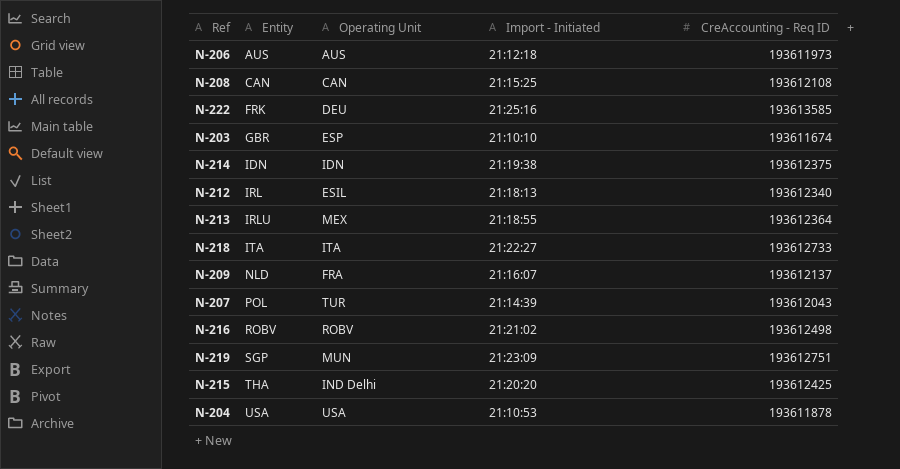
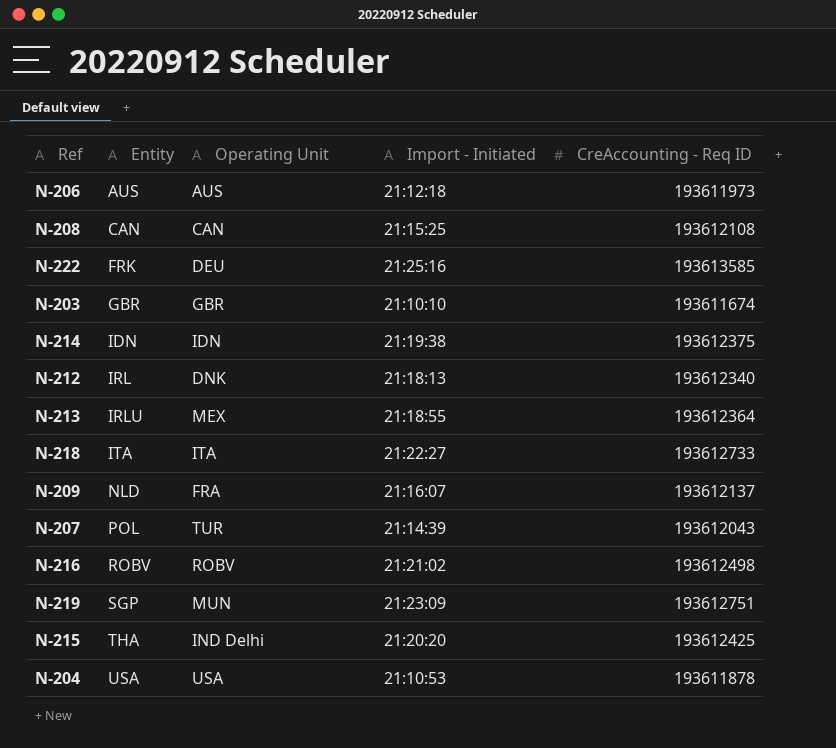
N-203 | Operating Unit: ESP -> GBR
N-212 | Operating Unit: ESIL -> DNK

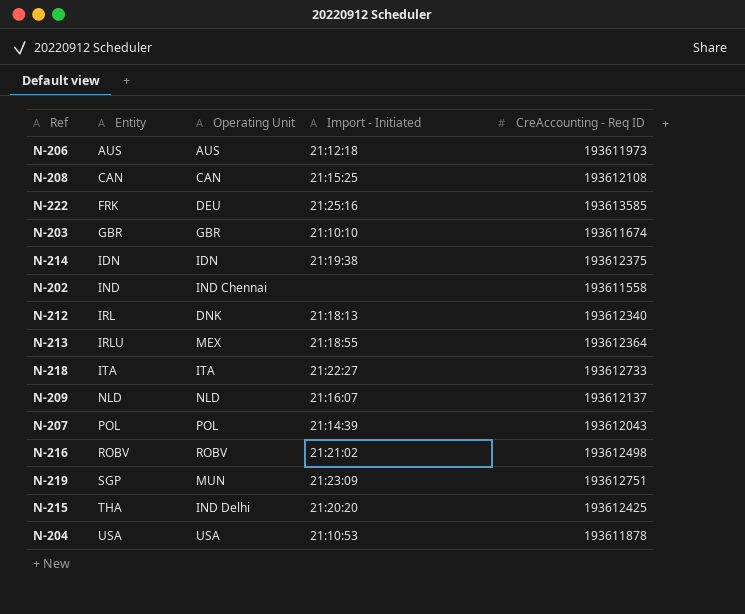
row N-202: none -> IND | IND Chennai | none | 193611558
N-209 | Operating Unit: FRA -> NLD
N-207 | Operating Unit: TUR -> POL

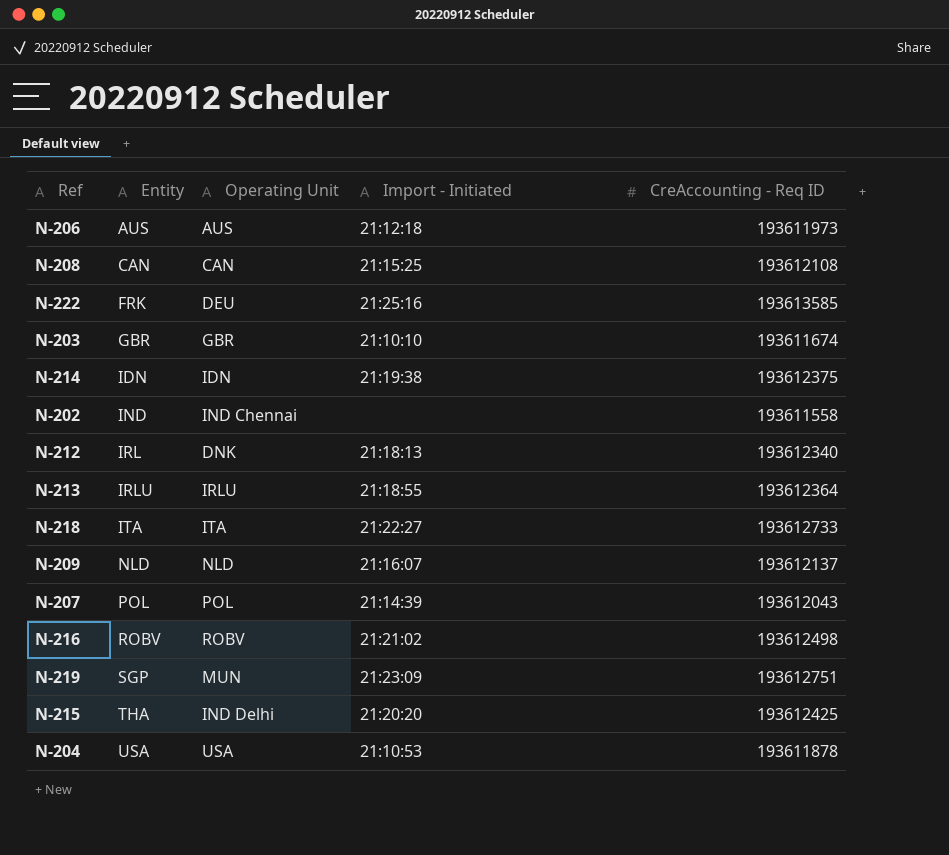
N-213 | Operating Unit: MEX -> IRLU

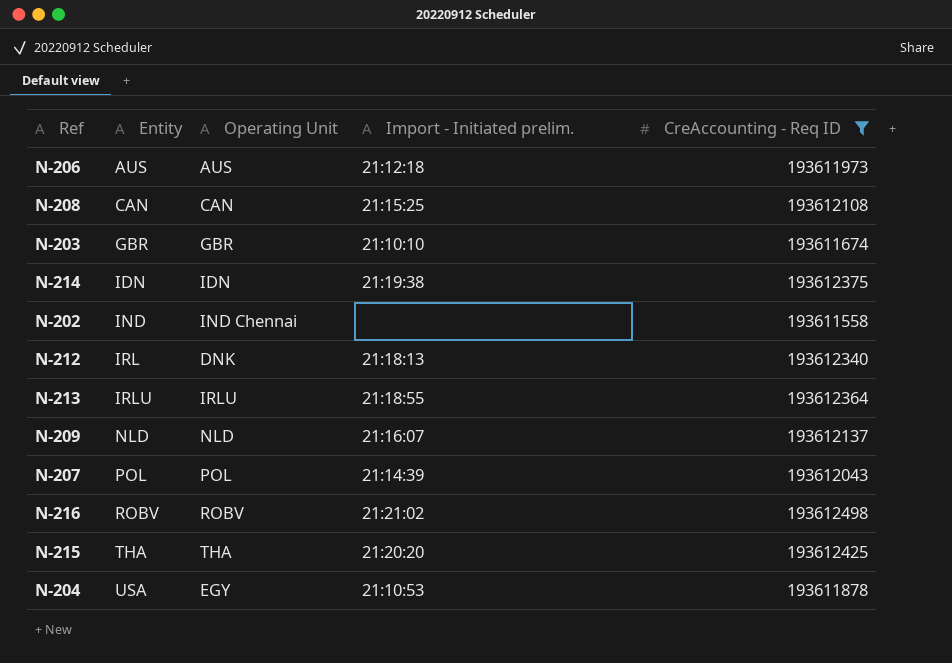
filter: none -> CreAccounting - Req ID <= 193612498
column name: Import - Initiated -> Import - Initiated prelim.
N-215 | Operating Unit: IND Delhi -> THA
N-204 | Operating Unit: USA -> EGY

